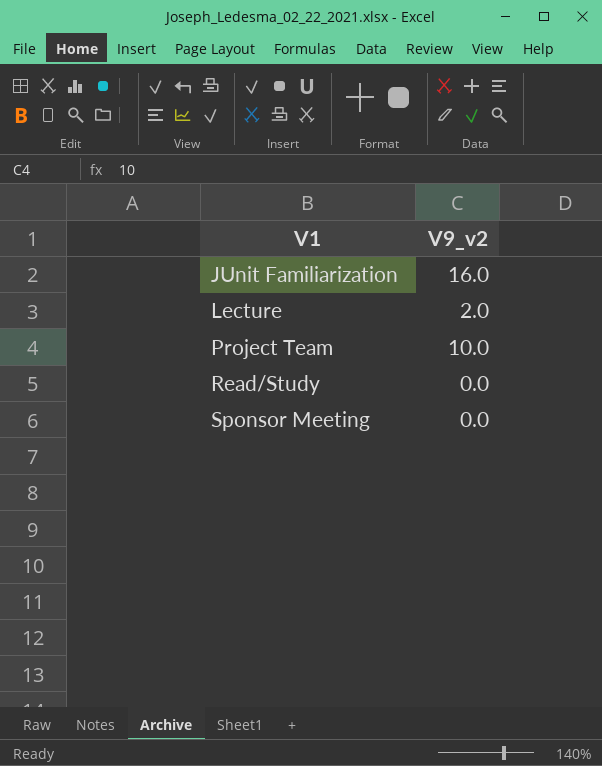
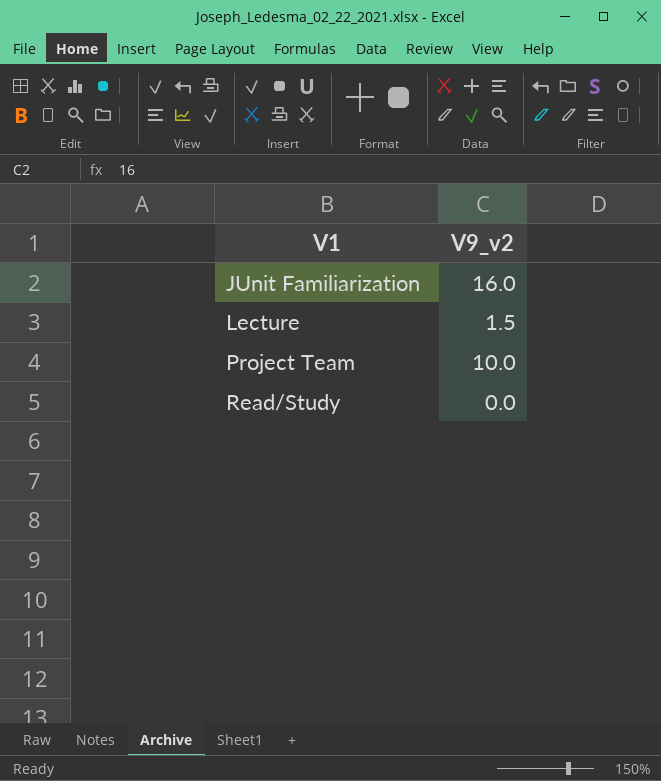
row Sponsor Meeting: 0.0 -> none
Lecture | V9_v2: 2.0 -> 1.5

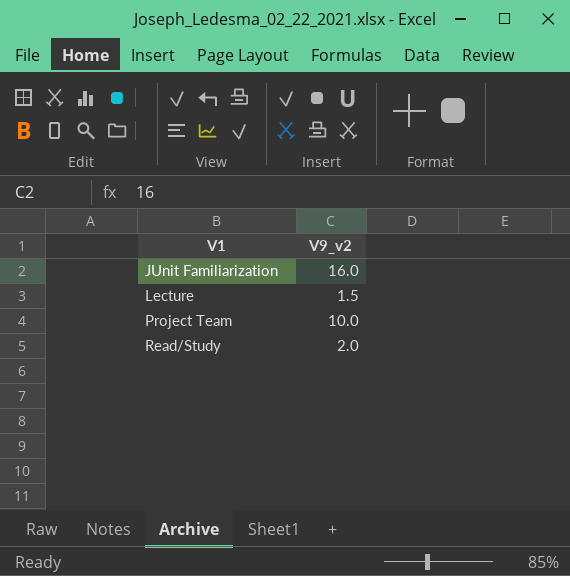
Read/Study | V9_v2: 0.0 -> 2.0

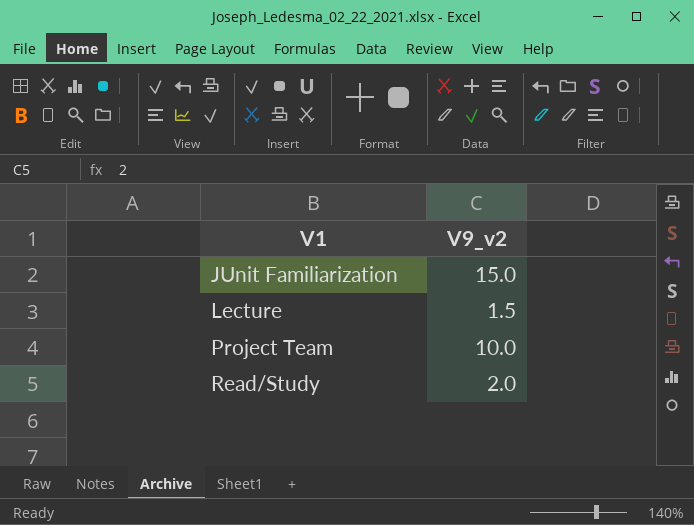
JUnit Familiarization | V9_v2: 16.0 -> 15.0

